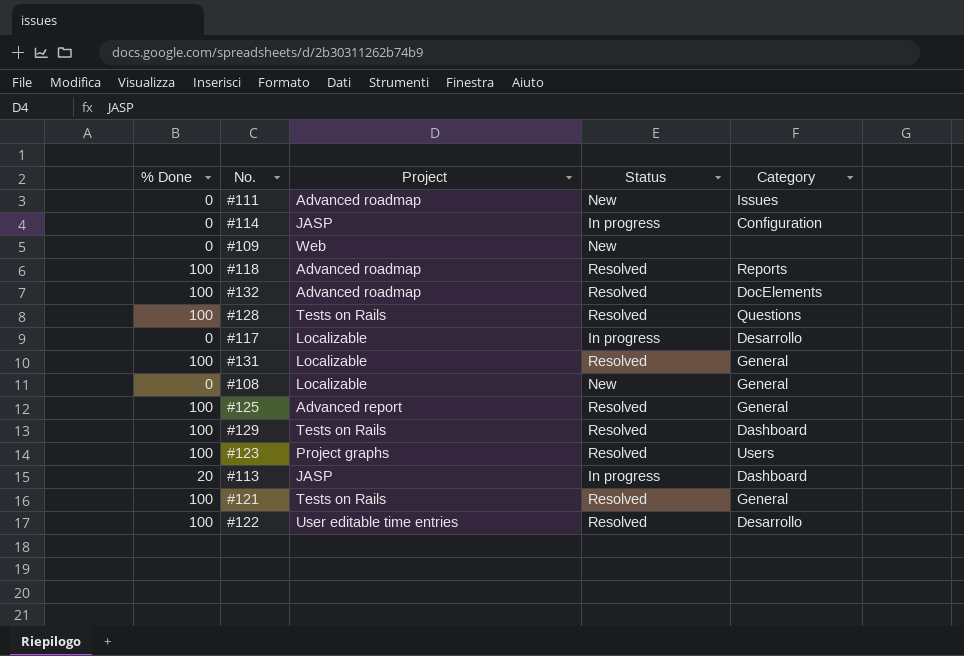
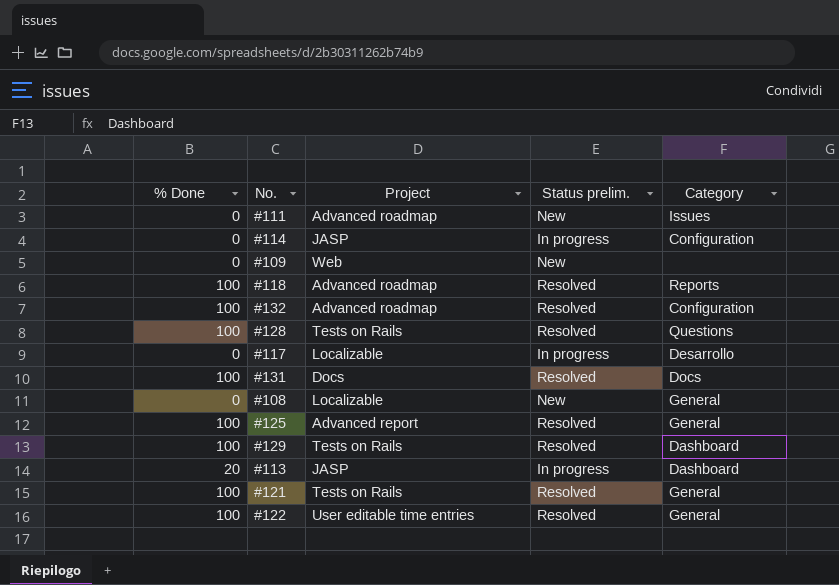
column name: Status -> Status prelim.
row #123: 100 | Project graphs | Resolved | Users -> none
#132 | Category: DocElements -> Configuration
#131 | Project: Localizable -> Docs
#131 | Category: General -> Docs
#122 | Category: Desarrollo -> General

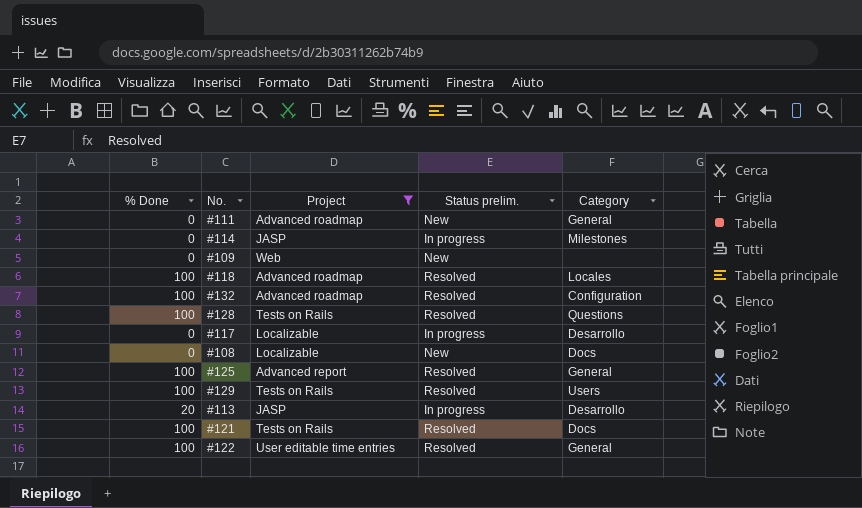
filter: none -> Project != Docs
#111 | Category: Issues -> General
#114 | Category: Configuration -> Milestones
#118 | Category: Reports -> Locales
#108 | Category: General -> Docs
#129 | Category: Dashboard -> Users
#113 | Category: Dashboard -> Desarrollo
#121 | Category: General -> Docs

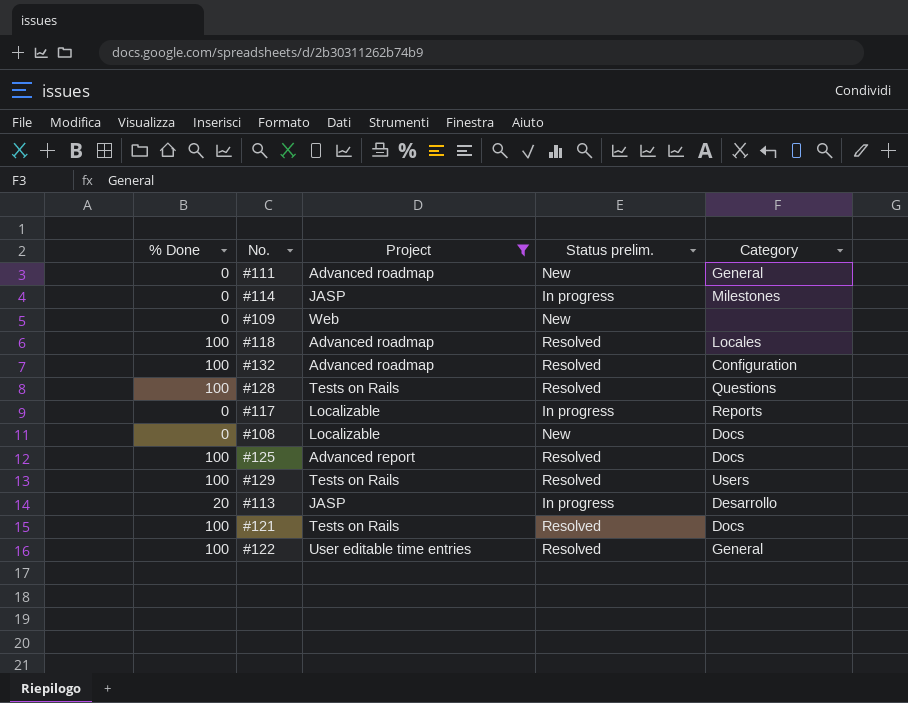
#117 | Category: Desarrollo -> Reports
#125 | Category: General -> Docs

